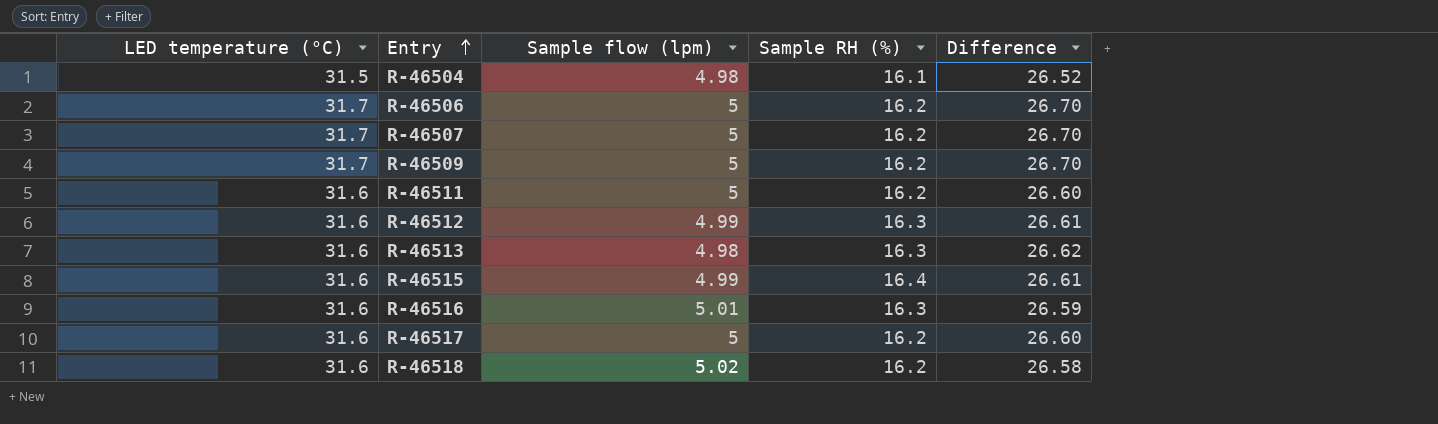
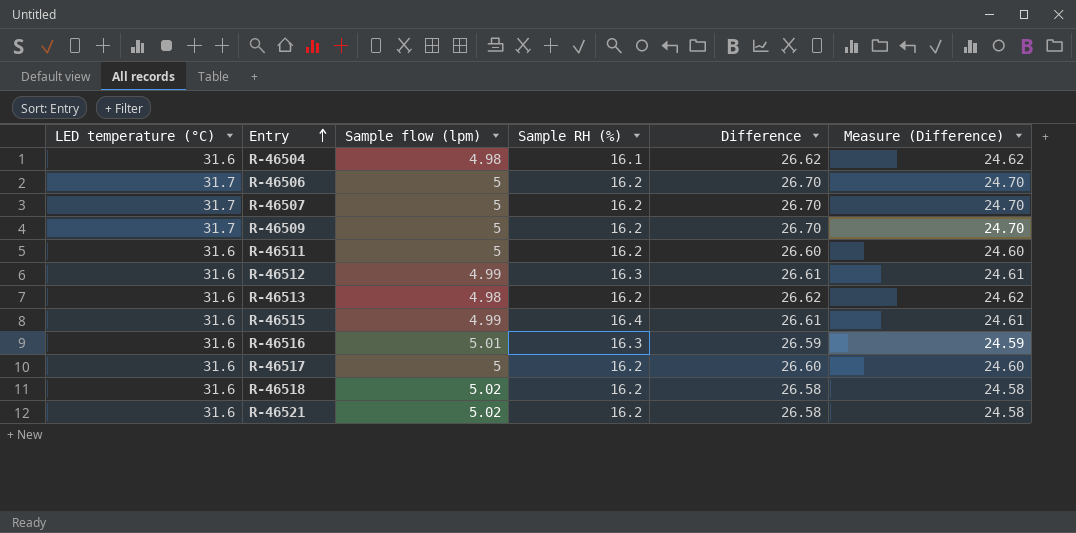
column Measure (Difference) | formula: none -> [Difference] - 2
R-46504 | LED temperature (°C): 31.5 -> 31.6
R-46504 | Difference: 26.52 -> 26.62
R-46513 | Sample RH (%): 16.3 -> 16.2
row R-46521: none -> 31.6 | 5.02 | 16.2 | 26.58 | 24.58

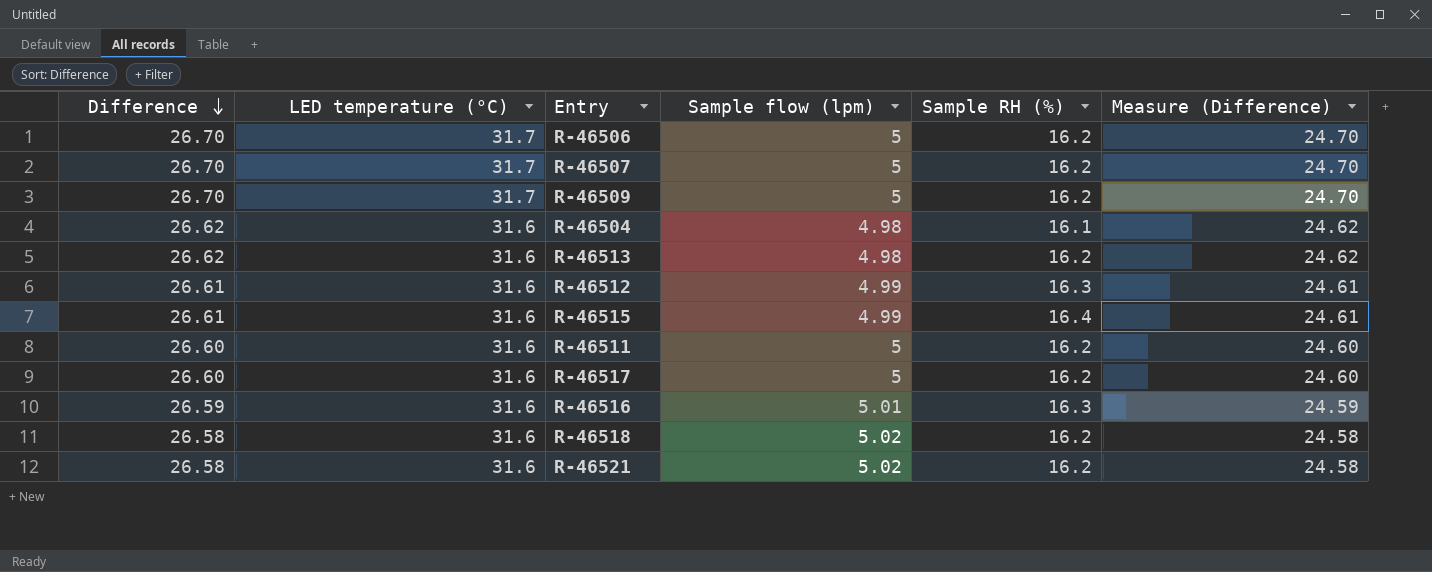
row order: Entry ascending -> Difference descending
column Difference | position: 5 -> 1

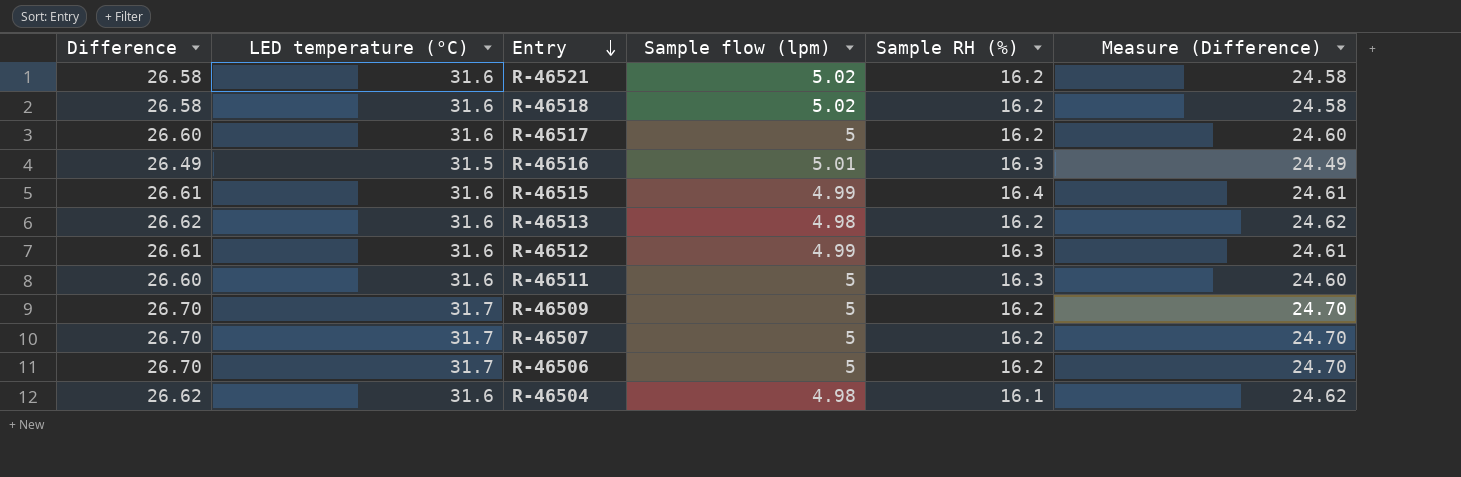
row order: Difference descending -> Entry descending
R-46516 | Difference: 26.59 -> 26.49
R-46516 | LED temperature (°C): 31.6 -> 31.5
R-46516 | Measure (Difference): 24.59 -> 24.49
R-46511 | Sample RH (%): 16.2 -> 16.3

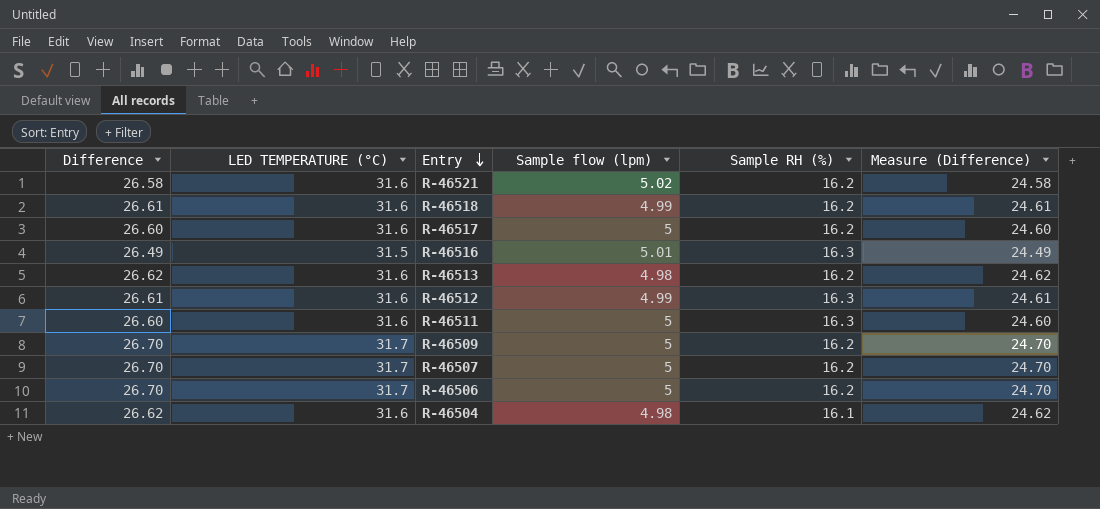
column name: LED temperature (°C) -> LED TEMPERATURE (°C)
row R-46515: 26.61 | 31.6 | 4.99 | 16.4 | 24.61 -> none
R-46518 | Difference: 26.58 -> 26.61
R-46518 | Sample flow (lpm): 5.02 -> 4.99
R-46518 | Measure (Difference): 24.58 -> 24.61

